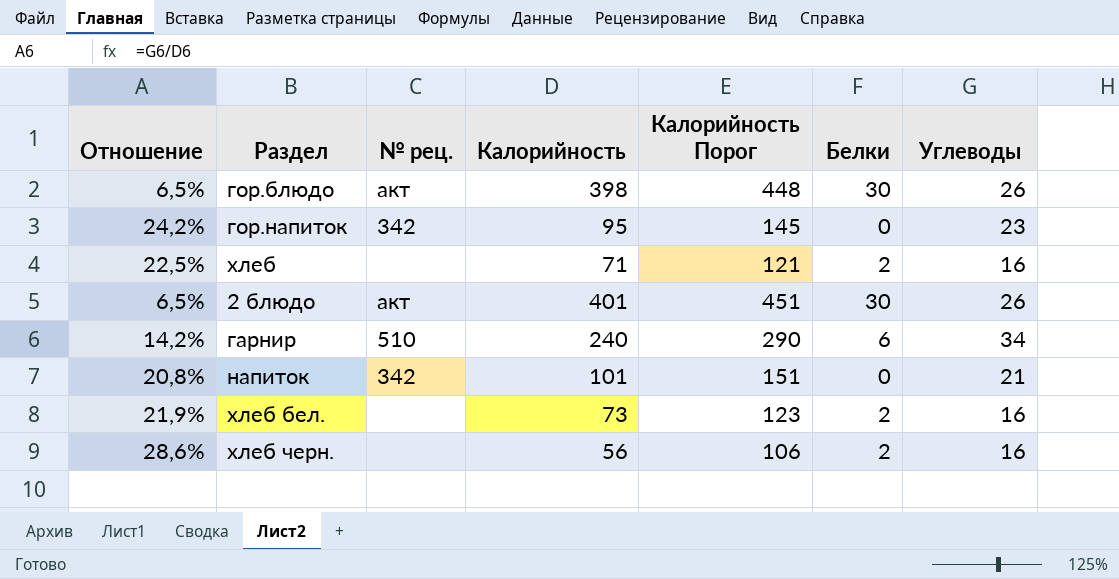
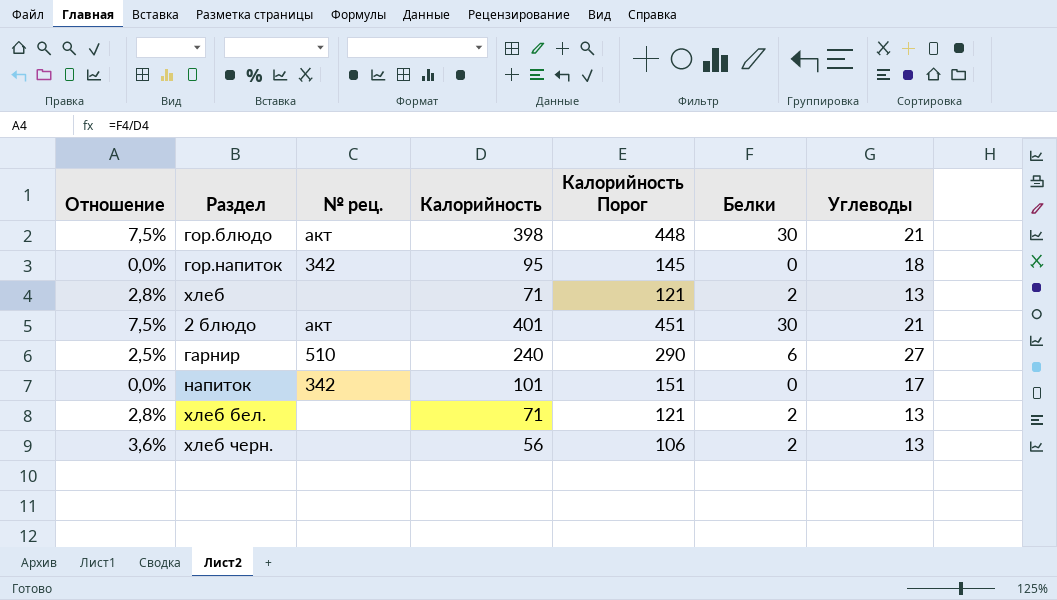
column Отношение | formula: [Углеводы] / [Калорийность] -> [Белки] / [Калорийность]
гор.блюдо | Углеводы: 26 -> 21
гор.напиток | Углеводы: 23 -> 18
хлеб | Углеводы: 16 -> 13
2 блюдо | Углеводы: 26 -> 21
гарнир | Углеводы: 34 -> 27
напиток | Углеводы: 21 -> 17
хлеб бел. | Калорийность: 73 -> 71
хлеб бел. | Калорийность Порог: 123 -> 121
хлеб бел. | Углеводы: 16 -> 13
хлеб черн. | Углеводы: 16 -> 13

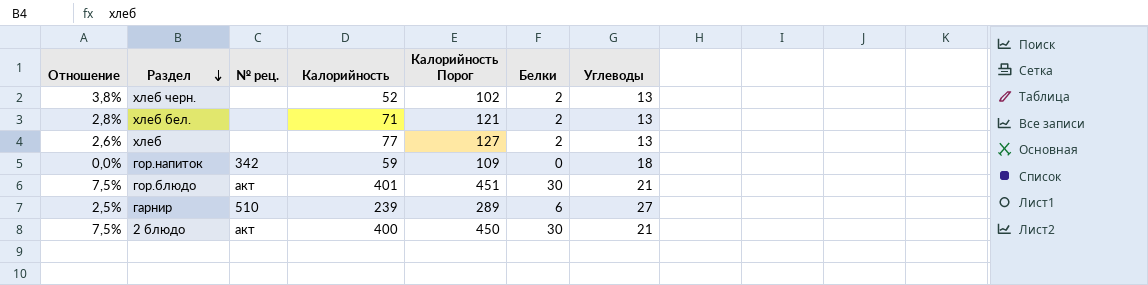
row order: none -> Раздел descending
row напиток: 0,0% | 342 | 101 | 151 | 0 | 17 -> none
хлеб черн. | Отношение: 3,6% -> 3,8%
хлеб черн. | Калорийность: 56 -> 52
хлеб черн. | Калорийность Порог: 106 -> 102
хлеб | Отношение: 2,8% -> 2,6%
хлеб | Калорийность: 71 -> 77
хлеб | Калорийность Порог: 121 -> 127
гор.напиток | Калорийность: 95 -> 59
гор.напиток | Калорийность Порог: 145 -> 109
гор.блюдо | Калорийность: 398 -> 401
гор.блюдо | Калорийность Порог: 448 -> 451
гарнир | Калорийность: 240 -> 239
гарнир | Калорийность Порог: 290 -> 289
2 блюдо | Калорийность: 401 -> 400
2 блюдо | Калорийность Порог: 451 -> 450

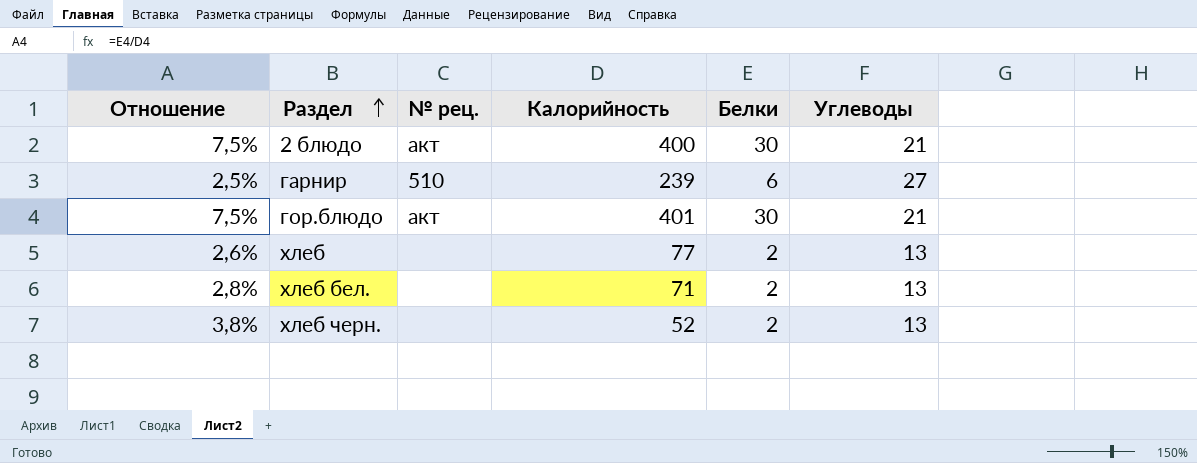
row order: Раздел descending -> Раздел ascending
column Калорийность Порог | formula: [Калорийность] + 50 -> none
row гор.напиток: 0,0% | 342 | 59 | 109 | 0 | 18 -> none

